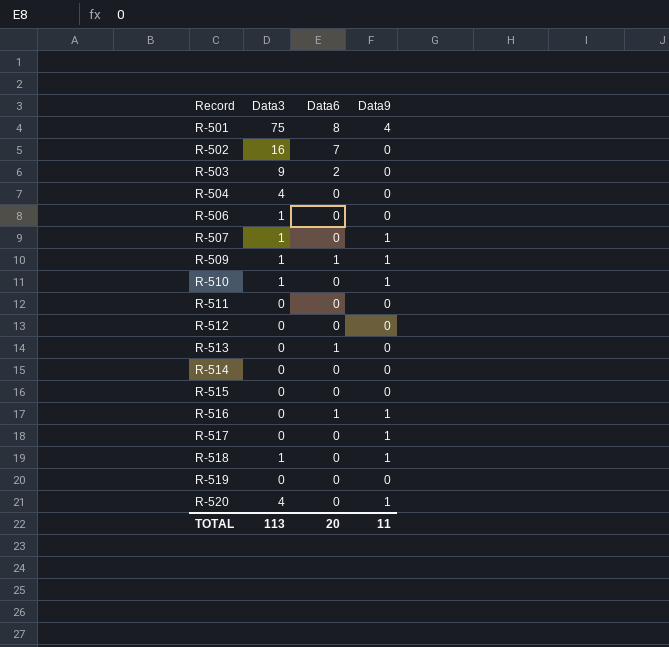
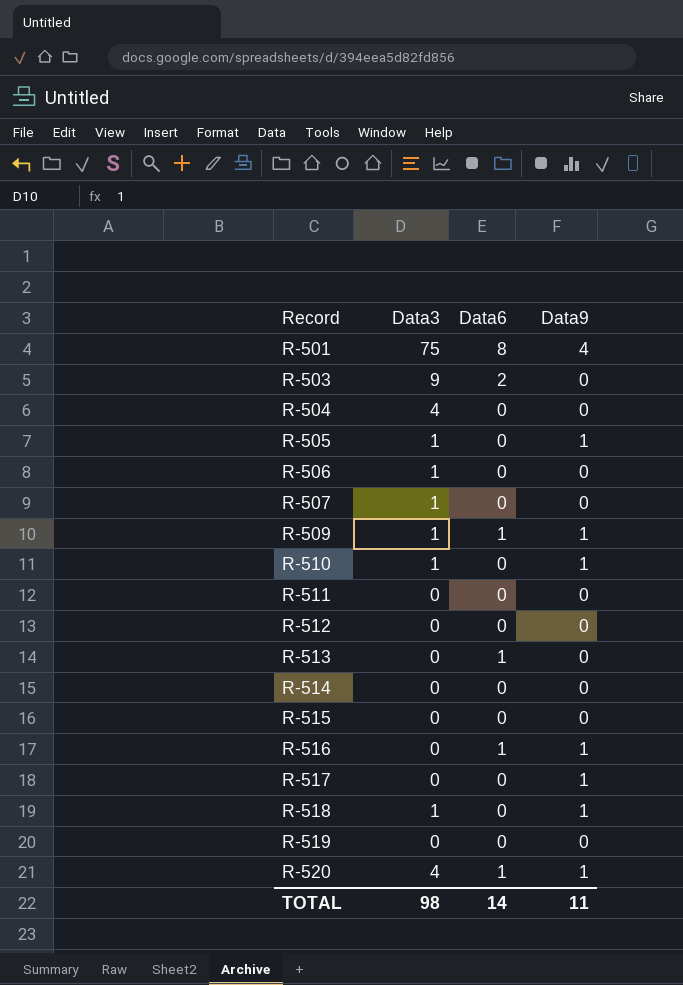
row R-502: 16 | 7 | 0 -> none
row R-505: none -> 1 | 0 | 1
R-507 | Data9: 1 -> 0
R-520 | Data6: 0 -> 1
TOTAL | Data3: 113 -> 98
TOTAL | Data6: 20 -> 14

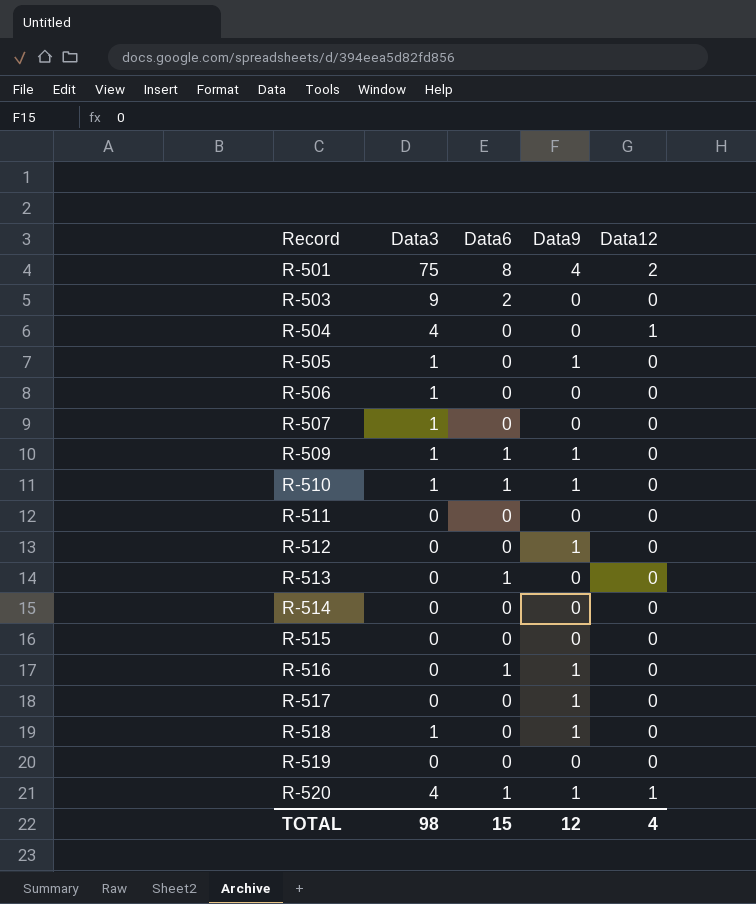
column Data12 | position: none -> 5
R-510 | Data6: 0 -> 1
R-512 | Data9: 0 -> 1
TOTAL | Data6: 14 -> 15
TOTAL | Data9: 11 -> 12

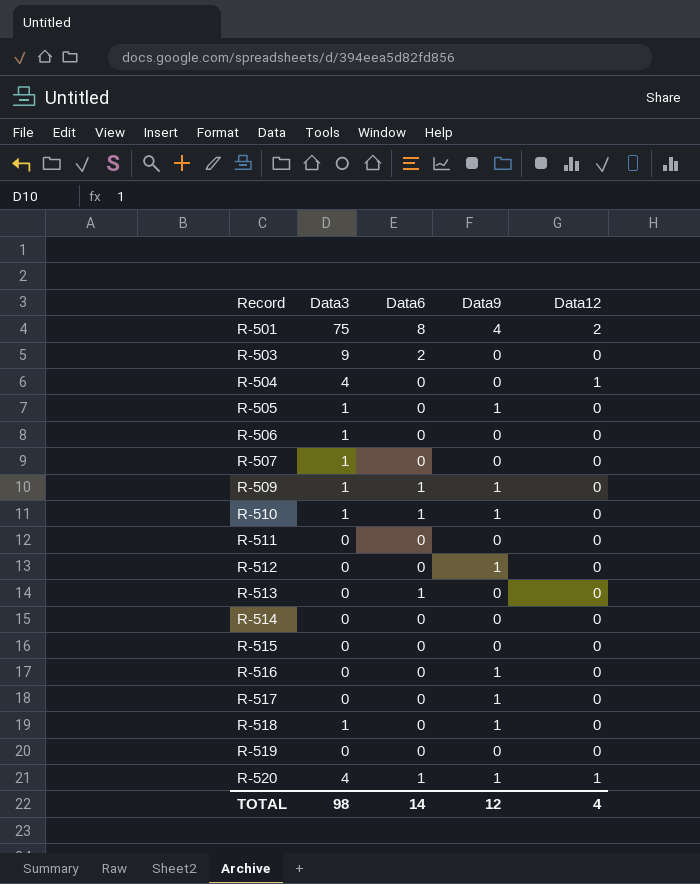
R-516 | Data6: 1 -> 0
TOTAL | Data6: 15 -> 14

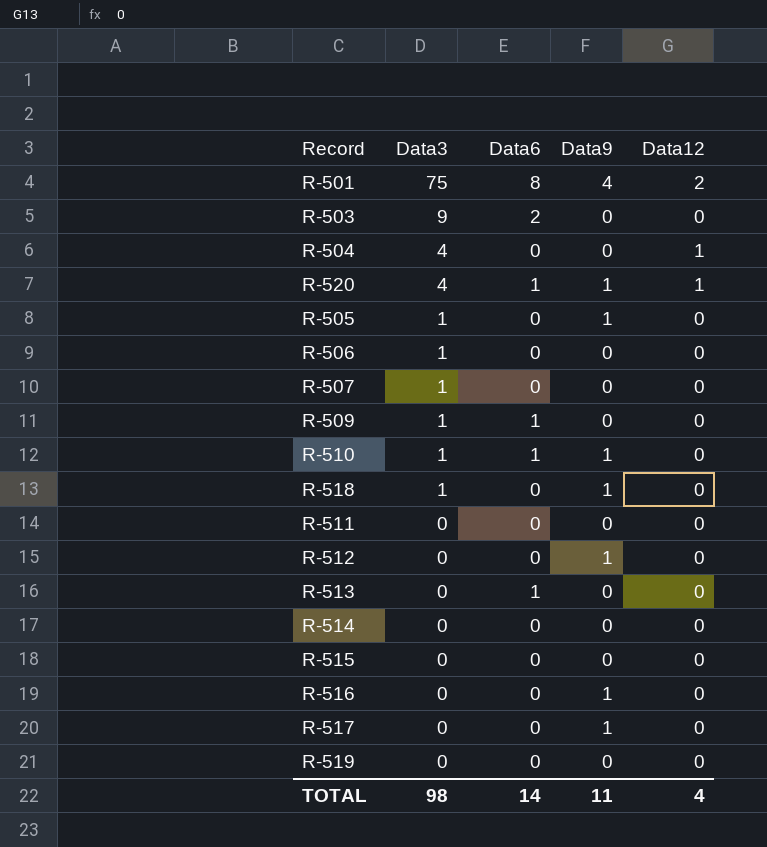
row order: Record ascending -> Data3 descending
R-509 | Data9: 1 -> 0
TOTAL | Data9: 12 -> 11

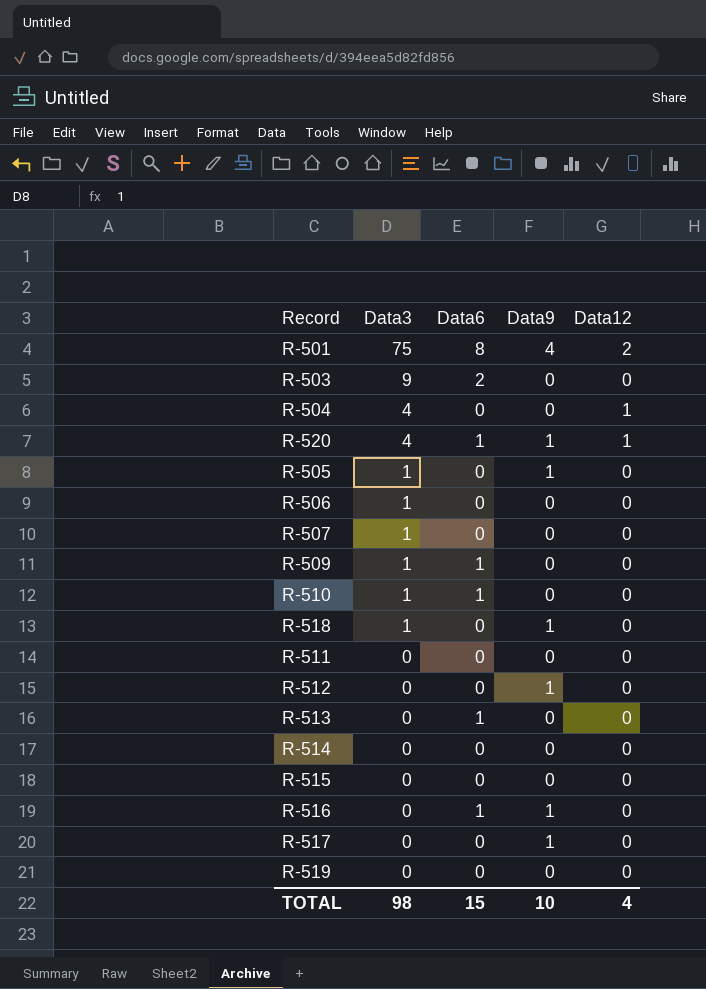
R-510 | Data9: 1 -> 0
R-516 | Data6: 0 -> 1
TOTAL | Data6: 14 -> 15
TOTAL | Data9: 11 -> 10

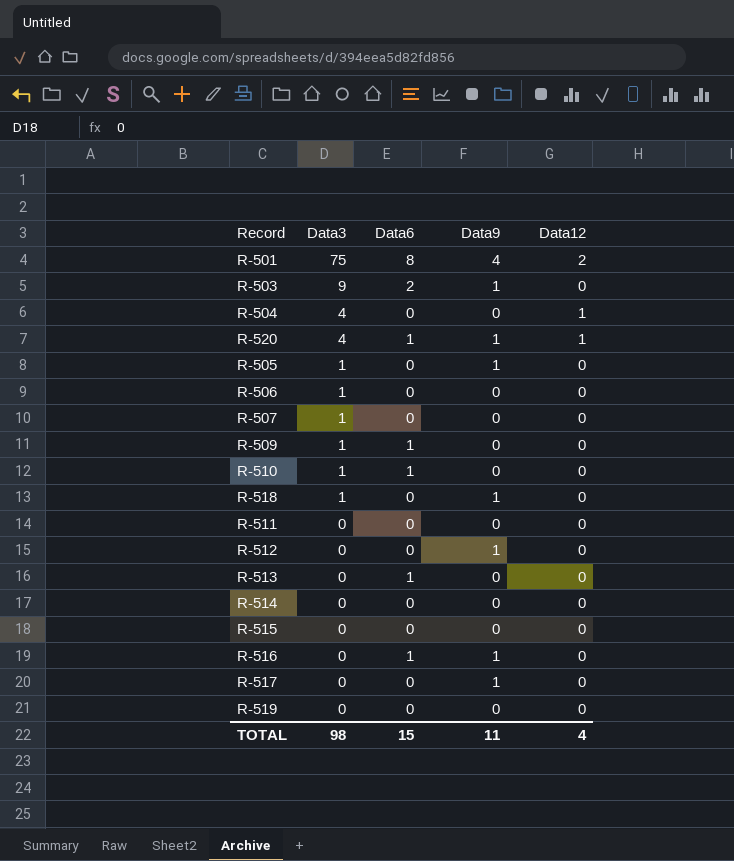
R-503 | Data9: 0 -> 1
TOTAL | Data9: 10 -> 11

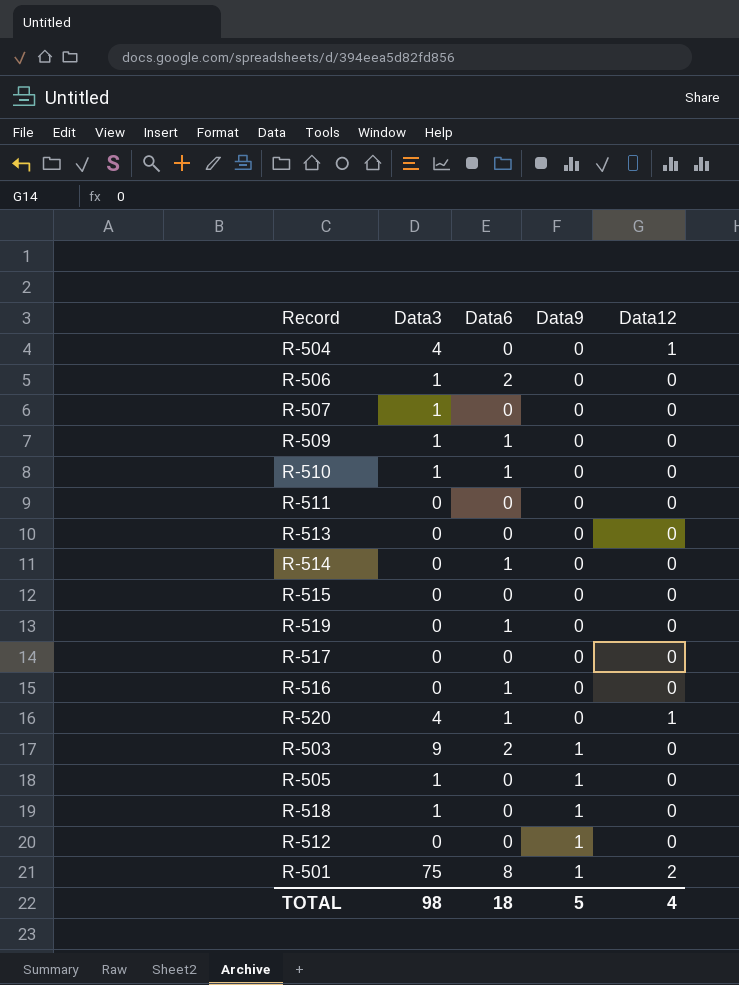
row order: Data3 descending -> Data9 ascending
R-506 | Data6: 0 -> 2
R-513 | Data6: 1 -> 0
R-514 | Data6: 0 -> 1
R-519 | Data6: 0 -> 1
R-517 | Data9: 1 -> 0
R-516 | Data9: 1 -> 0
R-520 | Data9: 1 -> 0
R-501 | Data9: 4 -> 1
TOTAL | Data6: 15 -> 18
TOTAL | Data9: 11 -> 5

